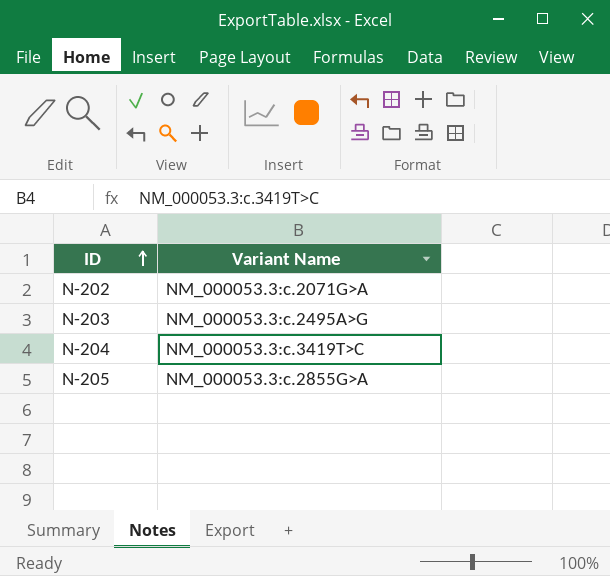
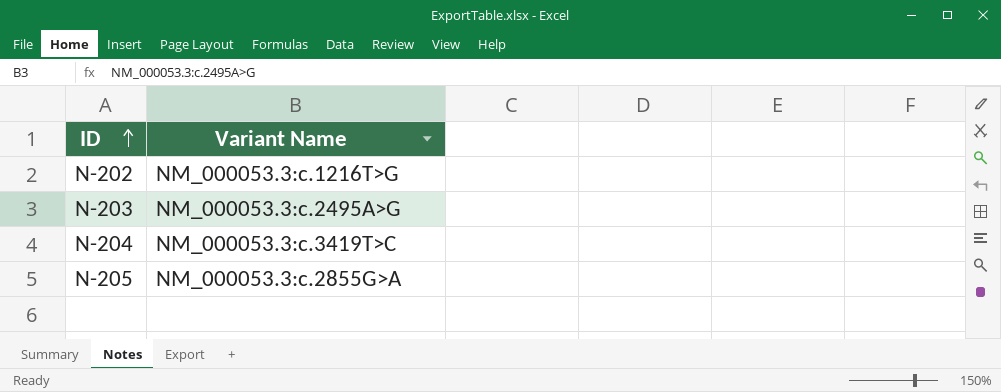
N-202 | Variant Name: NM_000053.3:c.2071G>A -> NM_000053.3:c.1216T>G

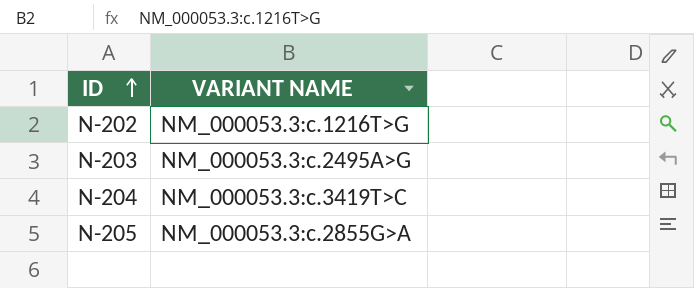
column name: Variant Name -> VARIANT NAME

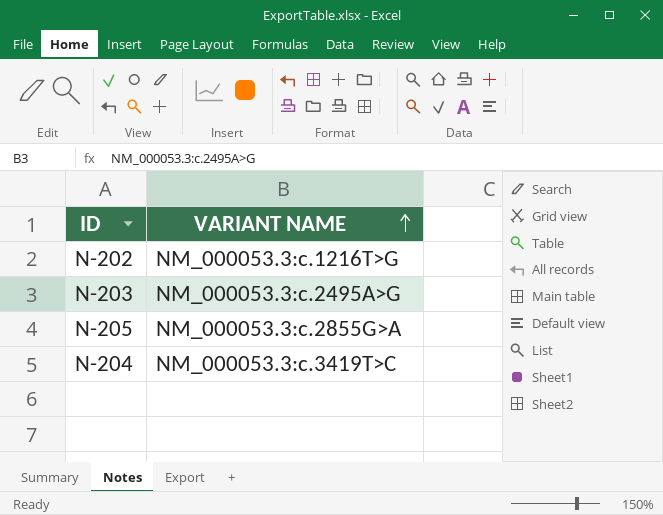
row order: ID ascending -> VARIANT NAME ascending

